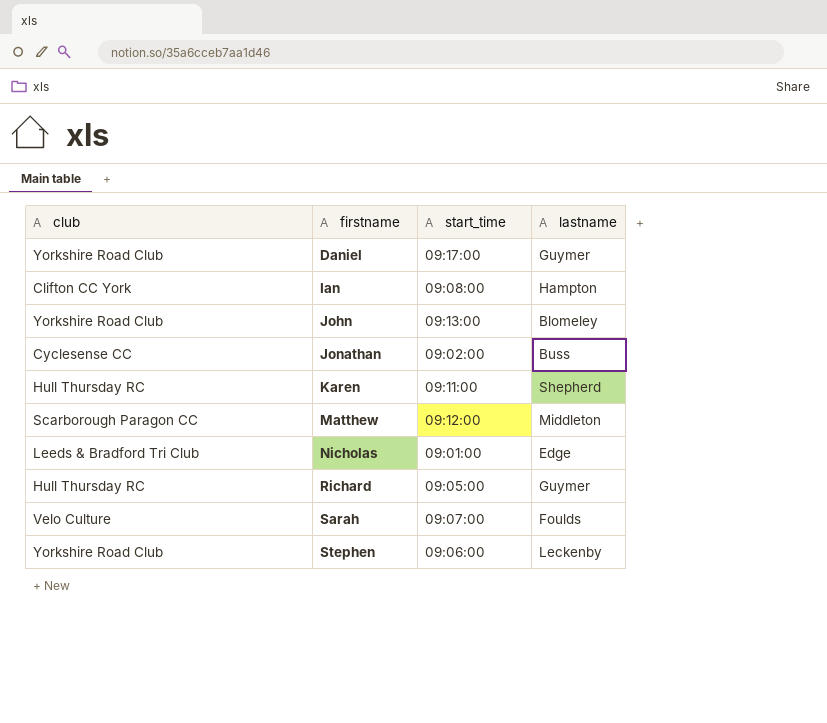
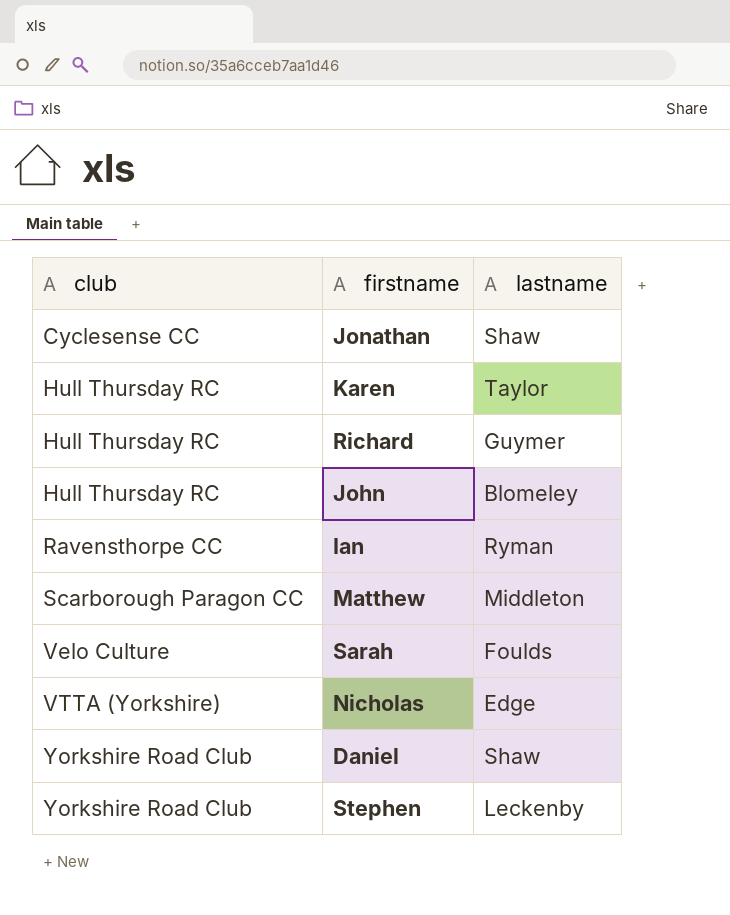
row order: firstname ascending -> club ascending
column start_time | position: 3 -> none
Jonathan | lastname: Buss -> Shaw
Karen | lastname: Shepherd -> Taylor
John | club: Yorkshire Road Club -> Hull Thursday RC
Ian | club: Clifton CC York -> Ravensthorpe CC
Ian | lastname: Hampton -> Ryman
Nicholas | club: Leeds & Bradford Tri Club -> VTTA (Yorkshire)
Daniel | lastname: Guymer -> Shaw

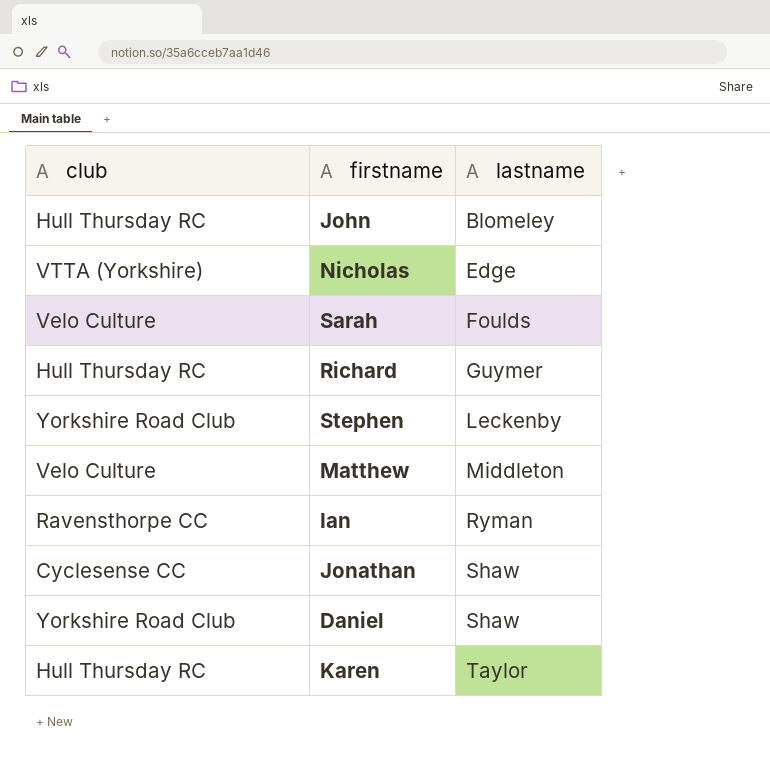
row order: club ascending -> lastname ascending
Matthew | club: Scarborough Paragon CC -> Velo Culture

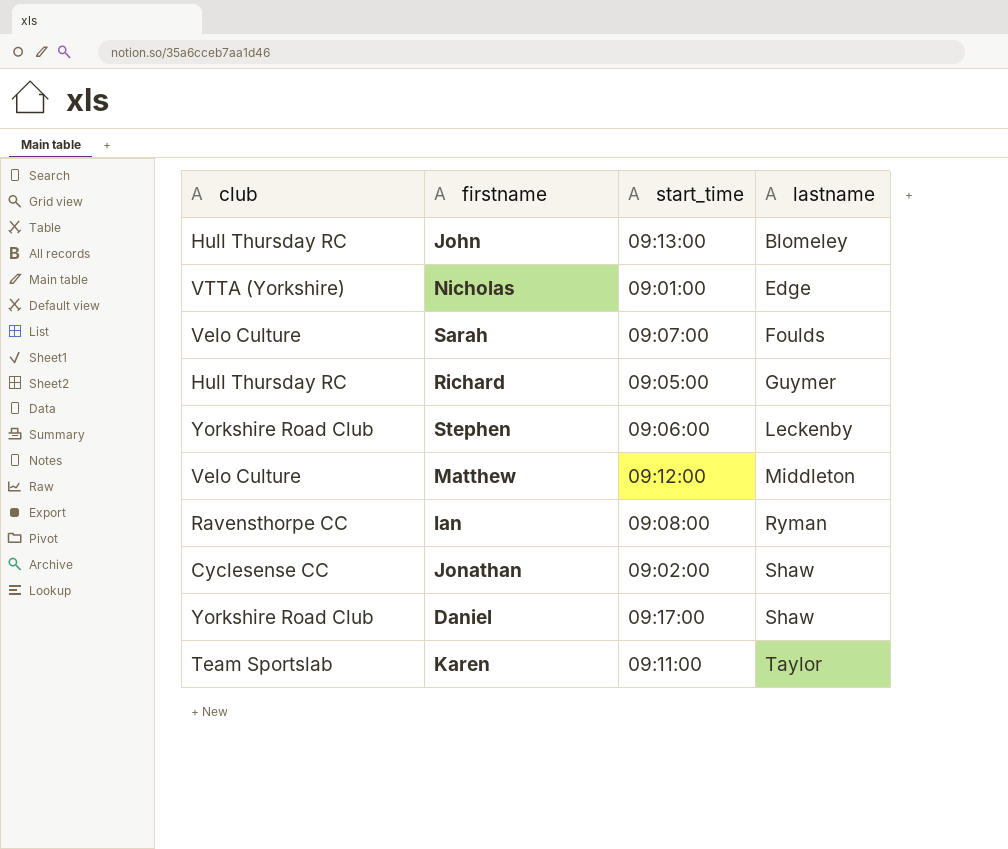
column start_time | position: none -> 3
Karen | club: Hull Thursday RC -> Team Sportslab

